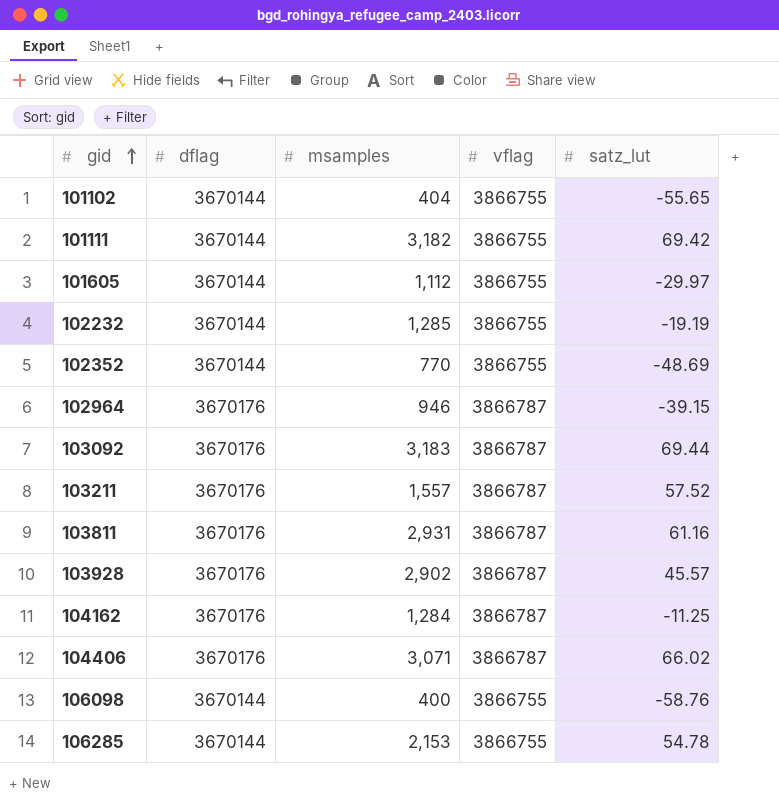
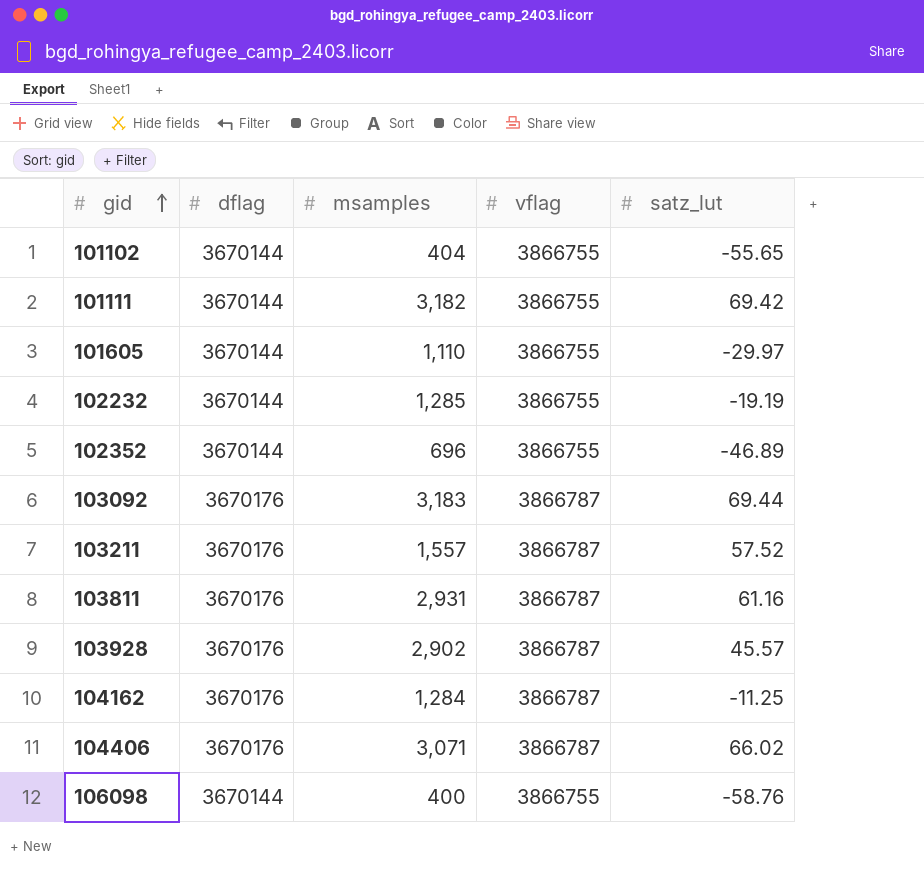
row 102964: 3670176 | 946 | 3866787 | -39.15 -> none
row 106285: 3670144 | 2,153 | 3866755 | 54.78 -> none
101605 | msamples: 1,112 -> 1,110
102352 | msamples: 770 -> 696
102352 | satz_lut: -48.69 -> -46.89

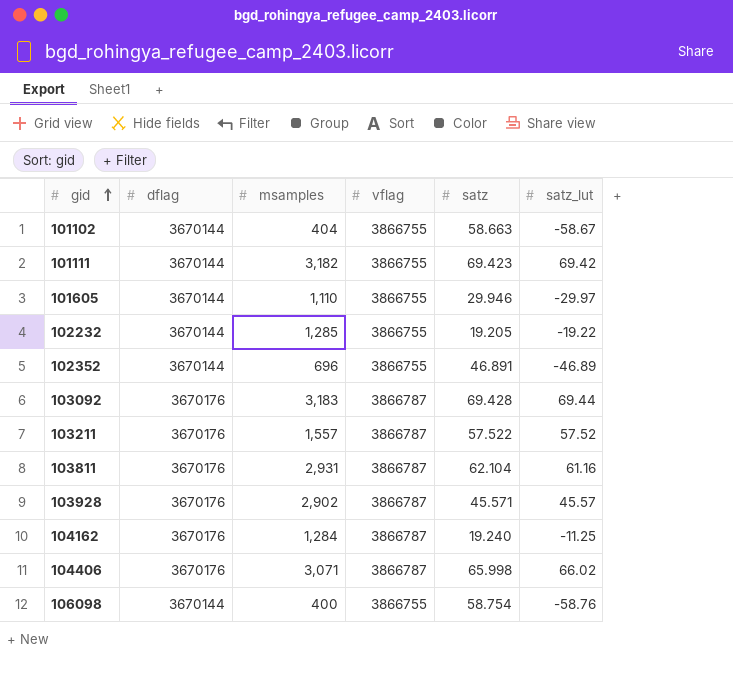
column satz | position: none -> 5
101102 | satz_lut: -55.65 -> -58.67
102232 | satz_lut: -19.19 -> -19.22

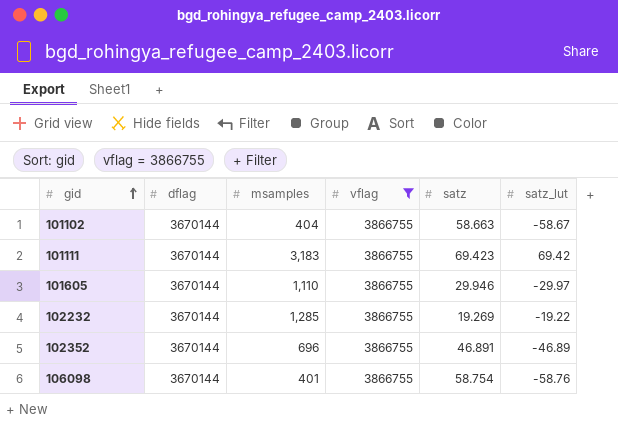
filter: none -> vflag = 3866755
101111 | msamples: 3,182 -> 3,183
102232 | satz: 19.205 -> 19.269
106098 | msamples: 400 -> 401

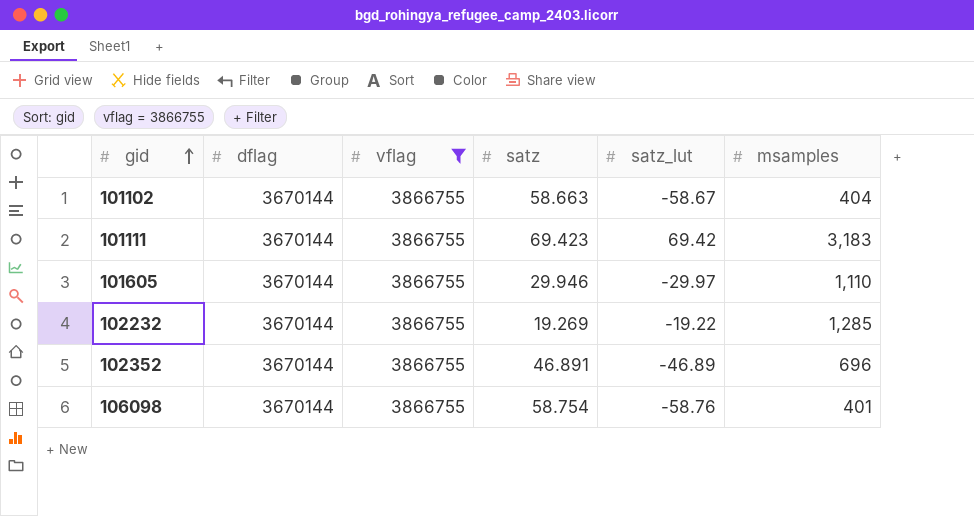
column msamples | position: 3 -> 6

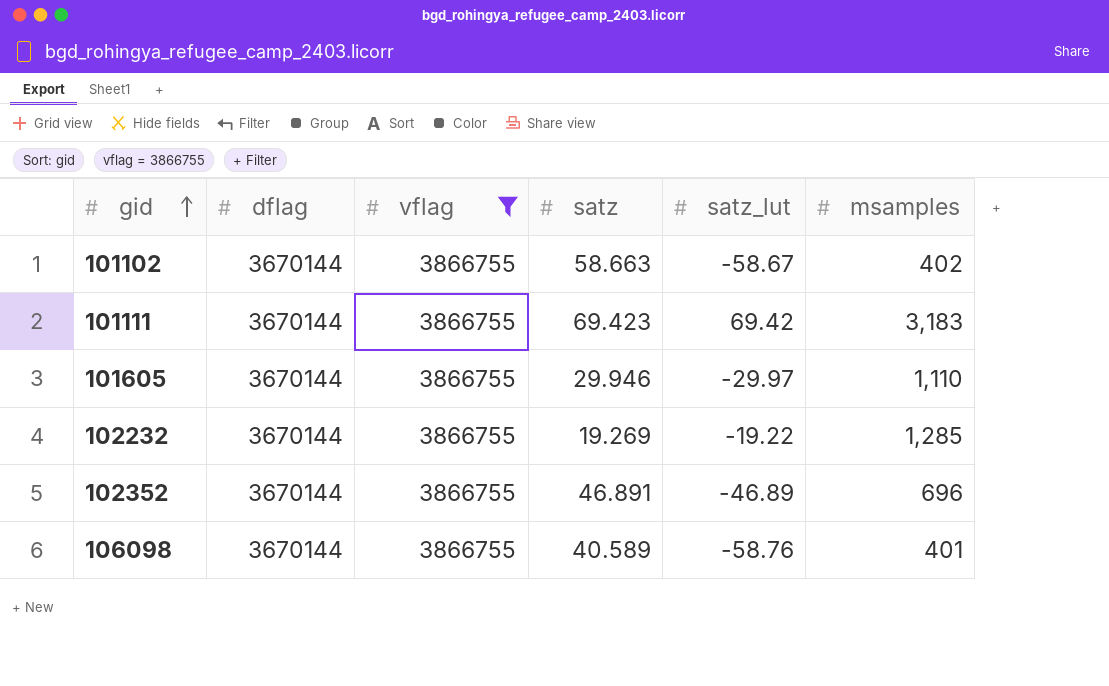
101102 | msamples: 404 -> 402
106098 | satz: 58.754 -> 40.589

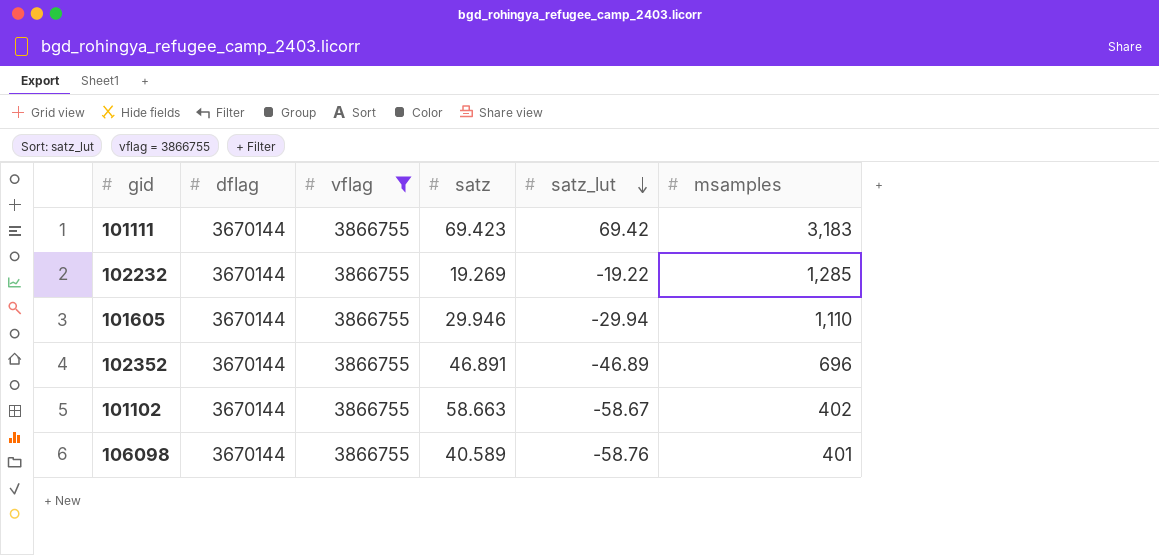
row order: gid ascending -> satz_lut descending
101605 | satz_lut: -29.97 -> -29.94

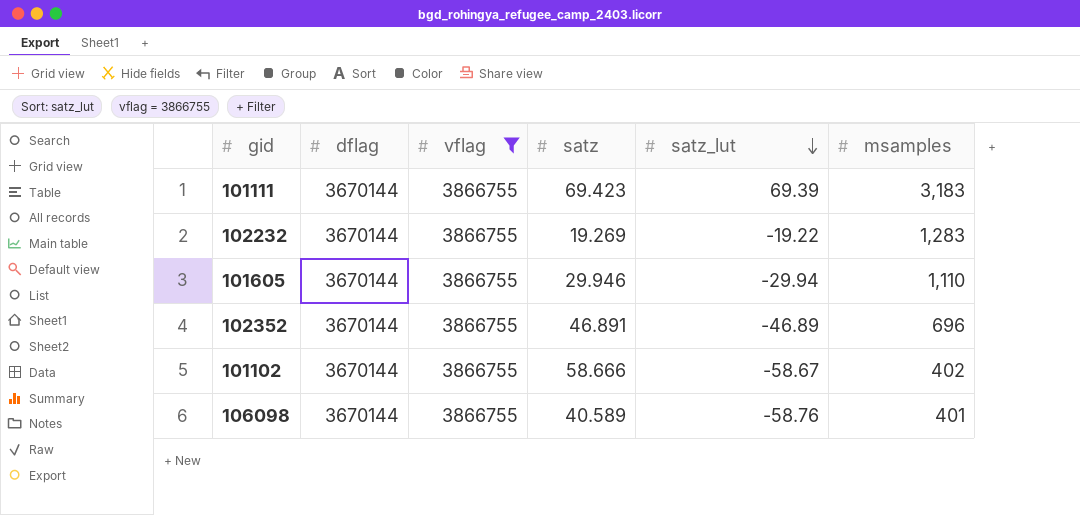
101111 | satz_lut: 69.42 -> 69.39
102232 | msamples: 1,285 -> 1,283
101102 | satz: 58.663 -> 58.666

